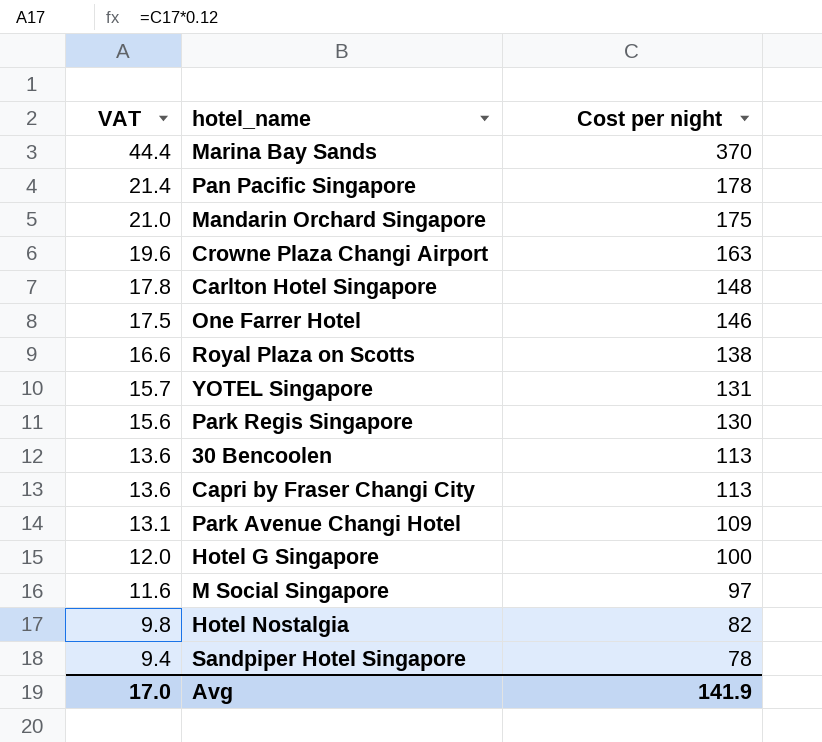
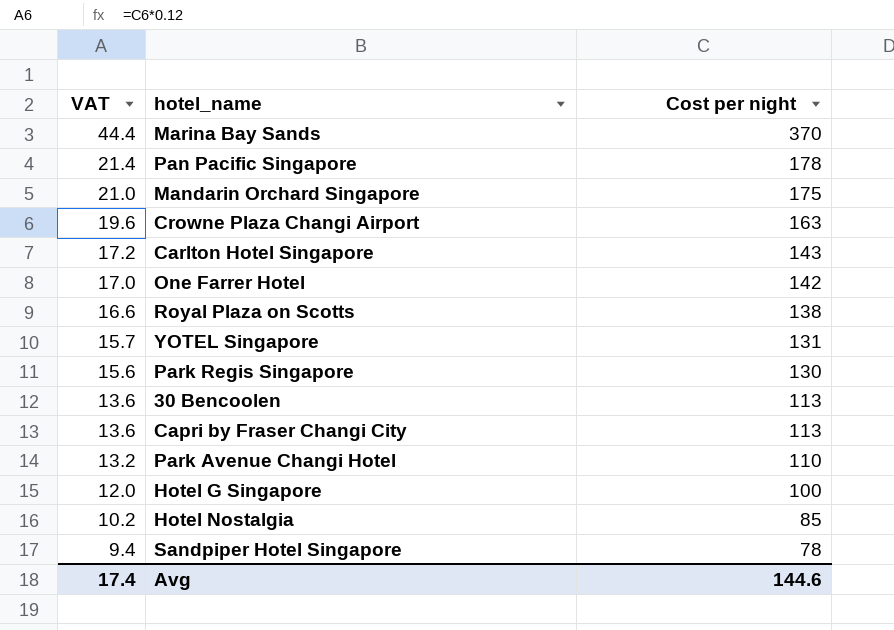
row M Social Singapore: 11.6 | 97 -> none
Carlton Hotel Singapore | VAT: 17.8 -> 17.2
Carlton Hotel Singapore | Cost per night: 148 -> 143
One Farrer Hotel | VAT: 17.5 -> 17.0
One Farrer Hotel | Cost per night: 146 -> 142
Park Avenue Changi Hotel | VAT: 13.1 -> 13.2
Park Avenue Changi Hotel | Cost per night: 109 -> 110
Hotel Nostalgia | VAT: 9.8 -> 10.2
Hotel Nostalgia | Cost per night: 82 -> 85
Avg | VAT: 17.0 -> 17.4
Avg | Cost per night: 141.9 -> 144.6

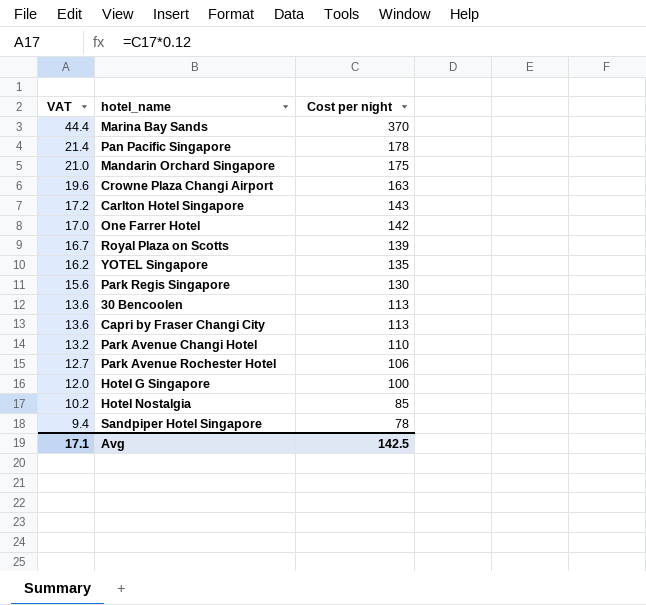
Royal Plaza on Scotts | VAT: 16.6 -> 16.7
Royal Plaza on Scotts | Cost per night: 138 -> 139
YOTEL Singapore | VAT: 15.7 -> 16.2
YOTEL Singapore | Cost per night: 131 -> 135
row Park Avenue Rochester Hotel: none -> 12.7 | 106
Avg | VAT: 17.4 -> 17.1
Avg | Cost per night: 144.6 -> 142.5

